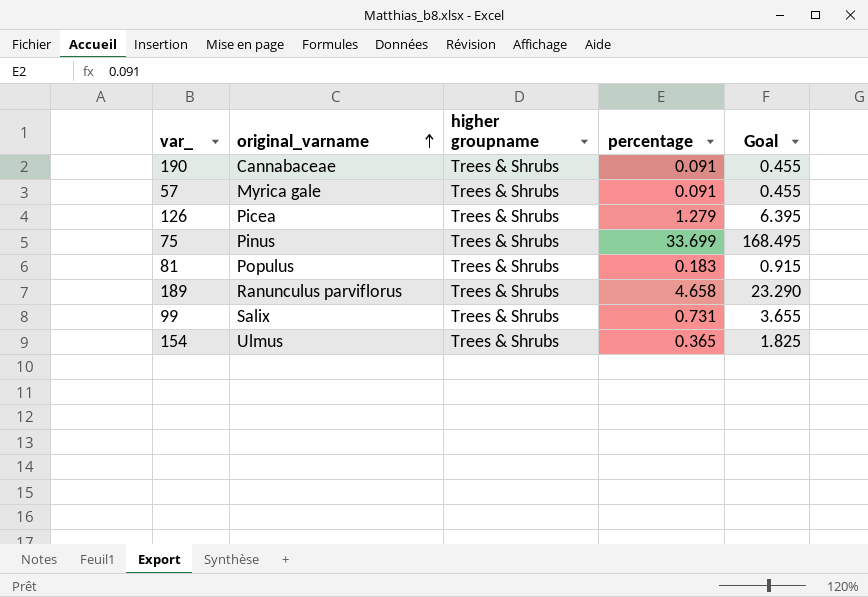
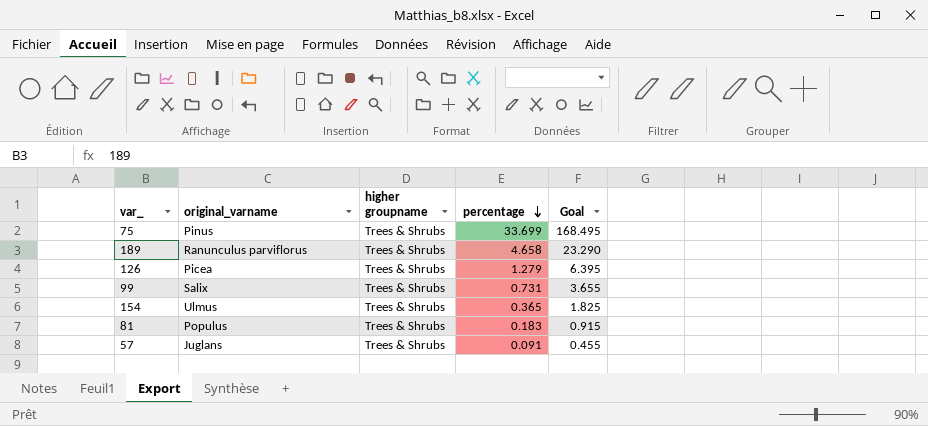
row order: original_varname ascending -> percentage descending
row 190: Cannabaceae | Trees & Shrubs | 0.091 | 0.455 -> none
57 | original_varname: Myrica gale -> Juglans

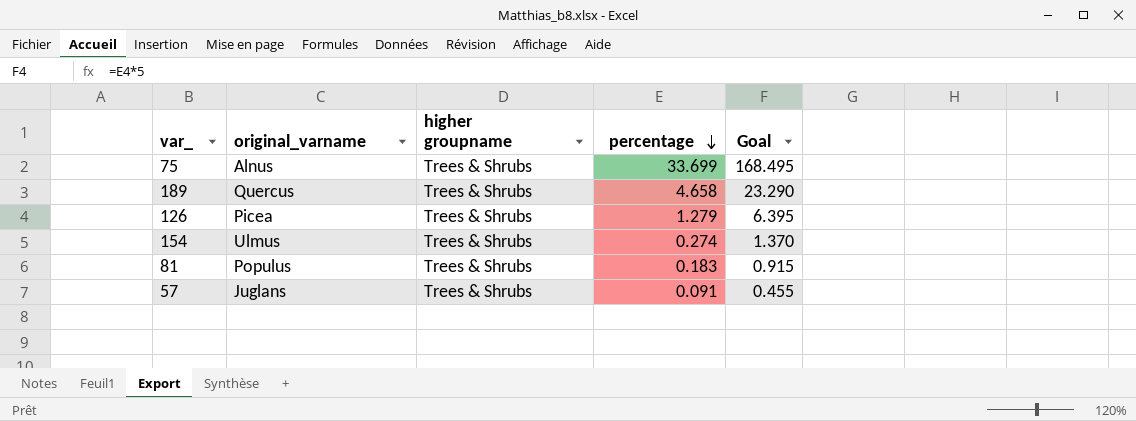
row 99: Salix | Trees & Shrubs | 0.731 | 3.655 -> none
75 | original_varname: Pinus -> Alnus
189 | original_varname: Ranunculus parviflorus -> Quercus
154 | percentage: 0.365 -> 0.274
154 | Goal: 1.825 -> 1.370

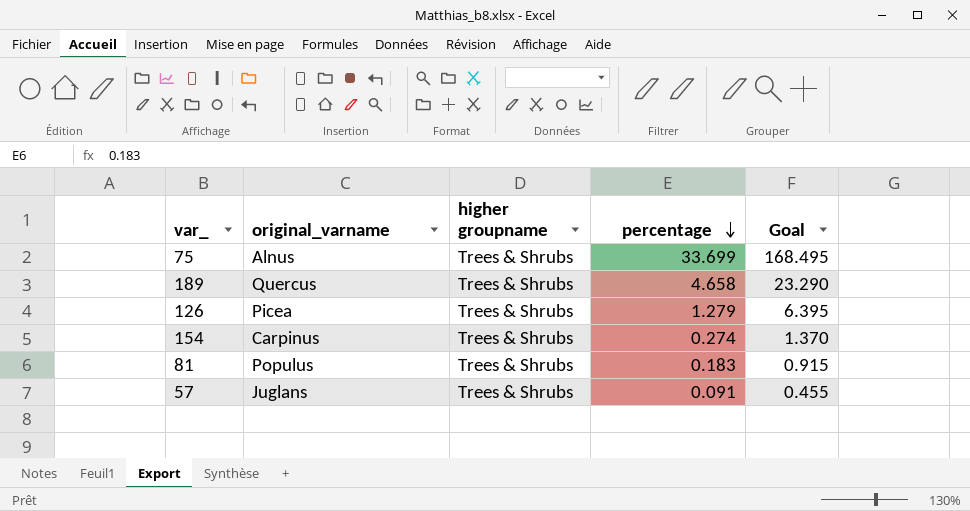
154 | original_varname: Ulmus -> Carpinus

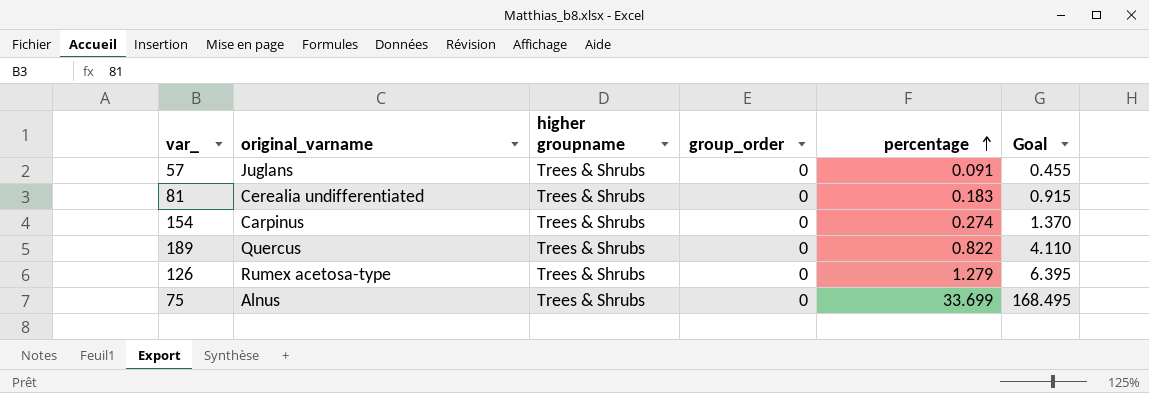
row order: percentage descending -> percentage ascending
column group_order | position: none -> 4
81 | original_varname: Populus -> Cerealia undifferentiated
189 | percentage: 4.658 -> 0.822
189 | Goal: 23.290 -> 4.110
126 | original_varname: Picea -> Rumex acetosa-type

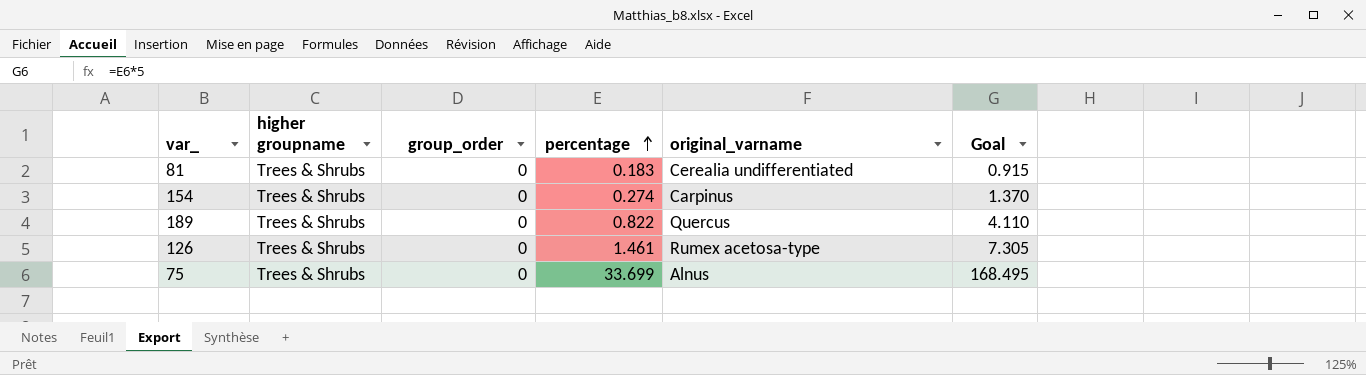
column original_varname | position: 2 -> 5
row 57: Juglans | Trees & Shrubs | 0 | 0.091 | 0.455 -> none
126 | percentage: 1.279 -> 1.461
126 | Goal: 6.395 -> 7.305

